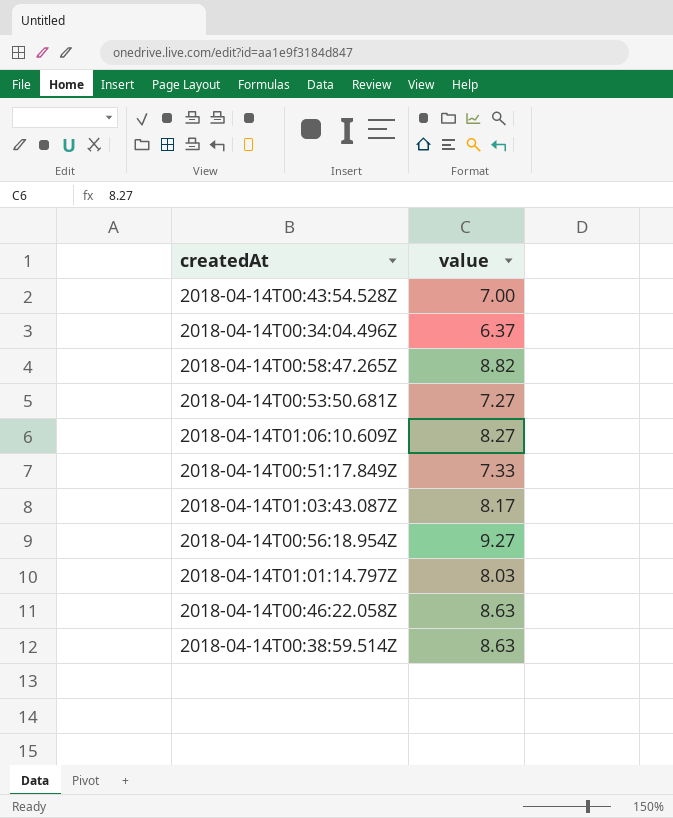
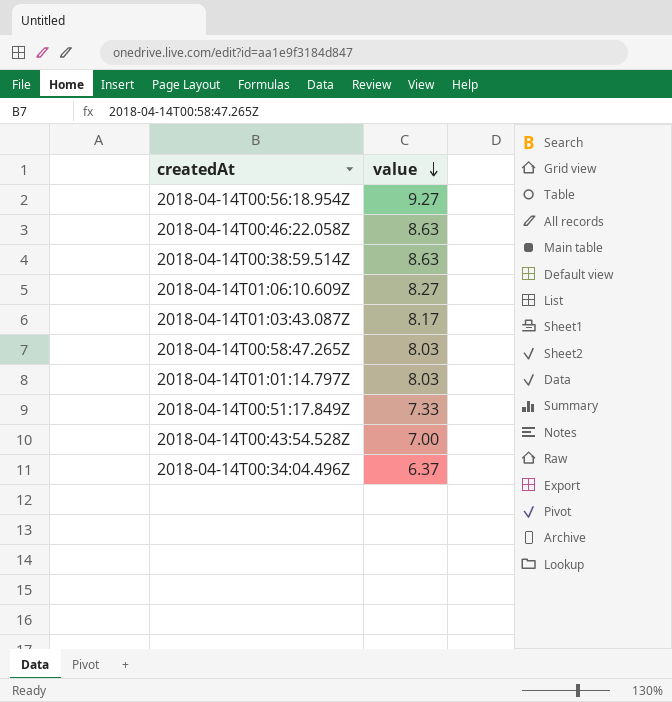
row order: none -> value descending
row 2018-04-14T00:53:50.681Z: 7.27 -> none
2018-04-14T00:58:47.265Z | value: 8.82 -> 8.03

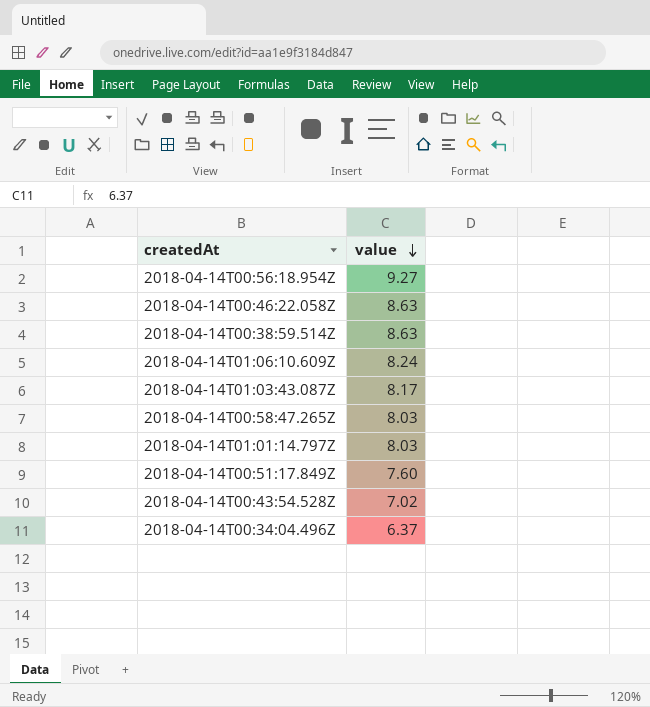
2018-04-14T01:06:10.609Z | value: 8.27 -> 8.24
2018-04-14T00:51:17.849Z | value: 7.33 -> 7.60
2018-04-14T00:43:54.528Z | value: 7.00 -> 7.02

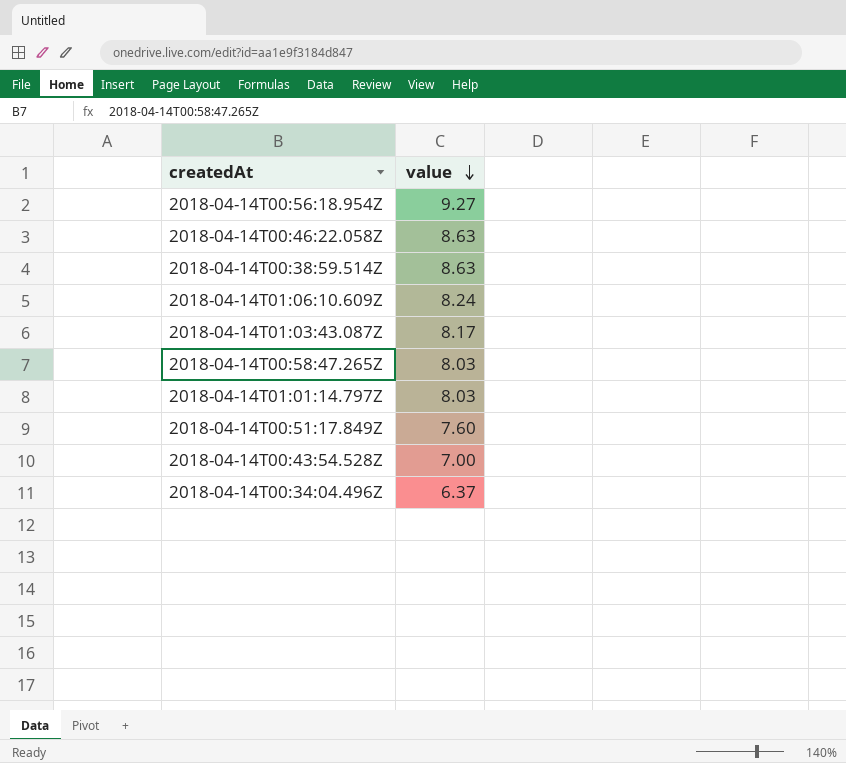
2018-04-14T00:43:54.528Z | value: 7.02 -> 7.00

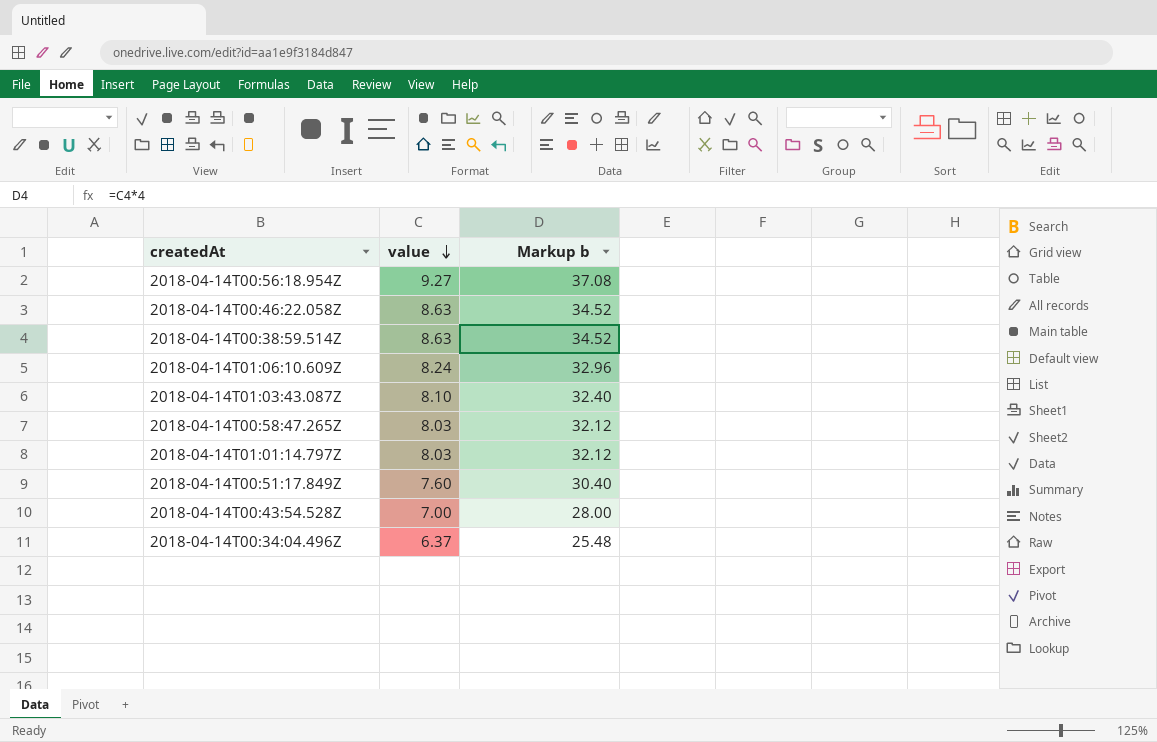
column Markup b | formula: none -> [value] * 4
2018-04-14T01:03:43.087Z | value: 8.17 -> 8.10

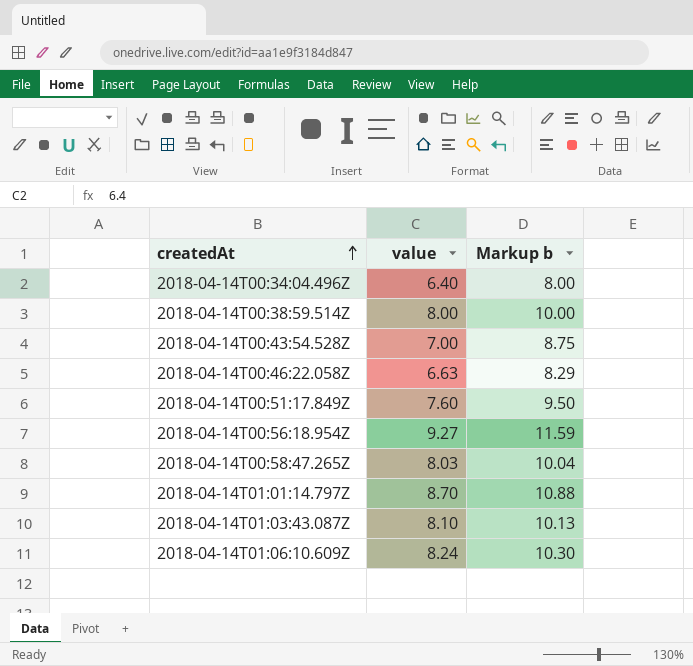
row order: value descending -> createdAt ascending
column Markup b | formula: [value] * 4 -> [value] * 1.25
2018-04-14T00:34:04.496Z | value: 6.37 -> 6.40
2018-04-14T00:38:59.514Z | value: 8.63 -> 8.00
2018-04-14T00:46:22.058Z | value: 8.63 -> 6.63
2018-04-14T01:01:14.797Z | value: 8.03 -> 8.70

